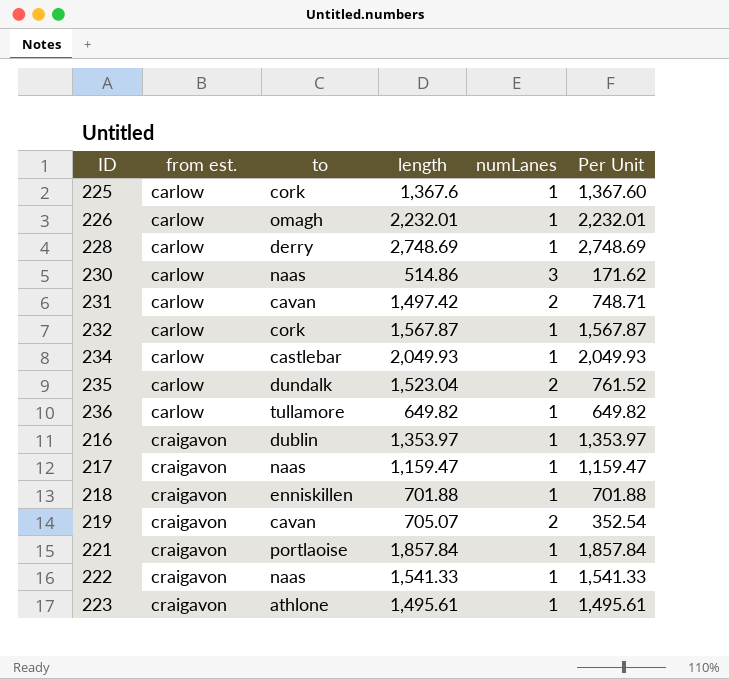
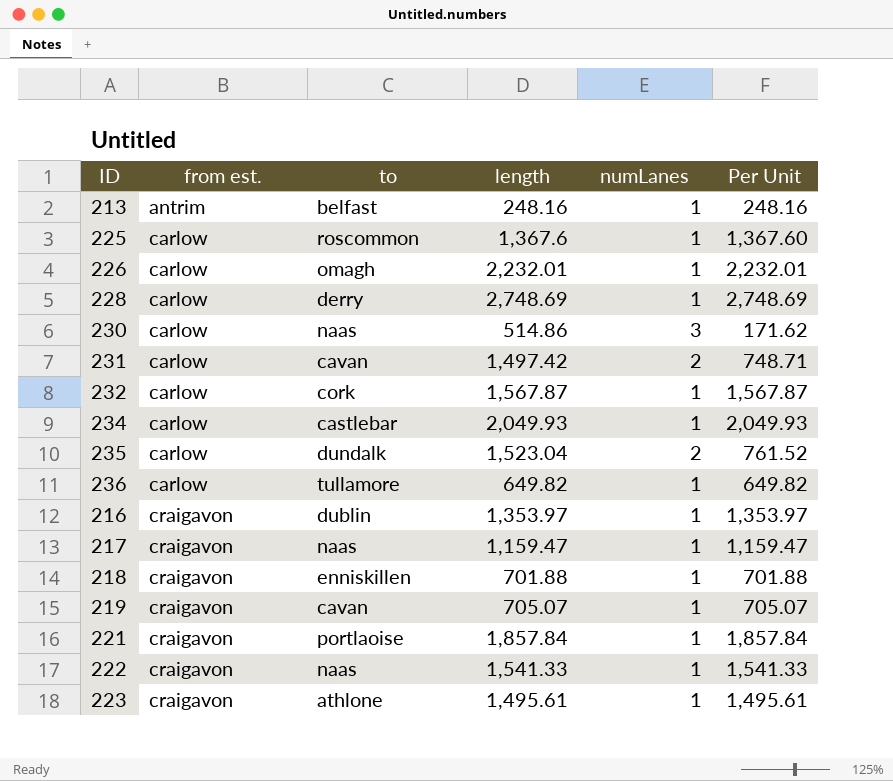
row 213: none -> antrim | belfast | 248.16 | 1 | 248.16
225 | to: cork -> roscommon
219 | numLanes: 2 -> 1
219 | Per Unit: 352.54 -> 705.07

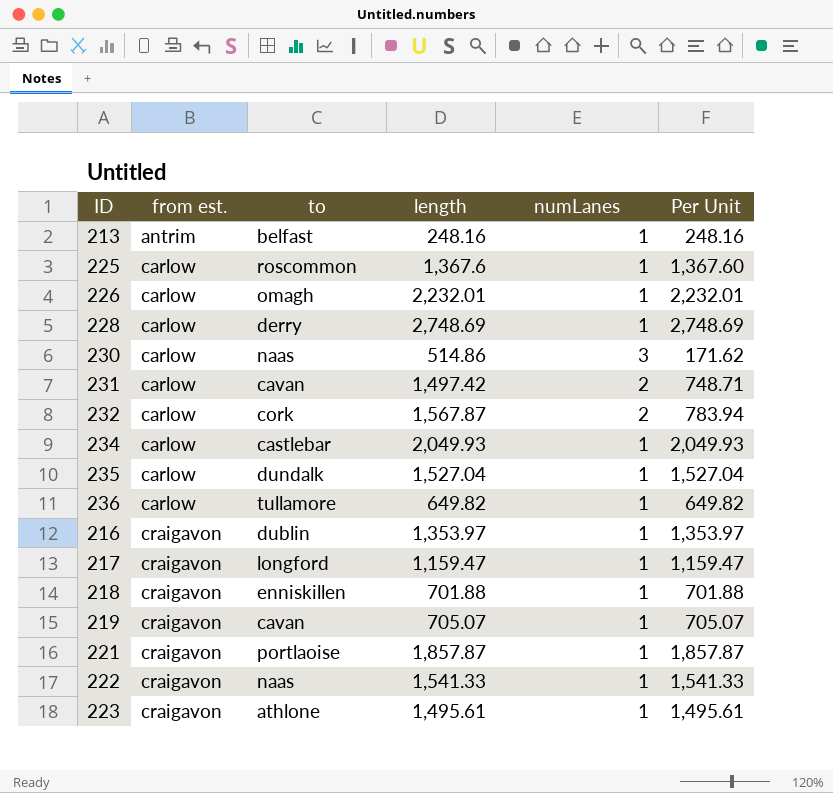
232 | numLanes: 1 -> 2
232 | Per Unit: 1,567.87 -> 783.94
235 | length: 1,523.04 -> 1,527.04
235 | numLanes: 2 -> 1
235 | Per Unit: 761.52 -> 1,527.04
217 | to: naas -> longford
221 | length: 1,857.84 -> 1,857.87
221 | Per Unit: 1,857.84 -> 1,857.87

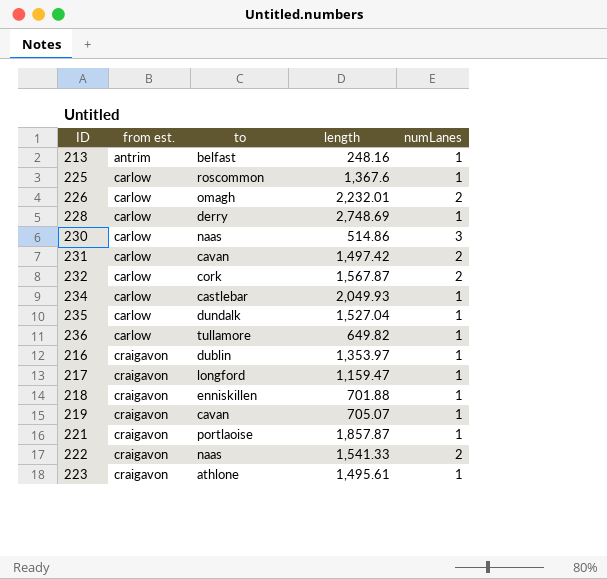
column Per Unit | formula: [length] / [numLanes] -> none
226 | numLanes: 1 -> 2
222 | numLanes: 1 -> 2

